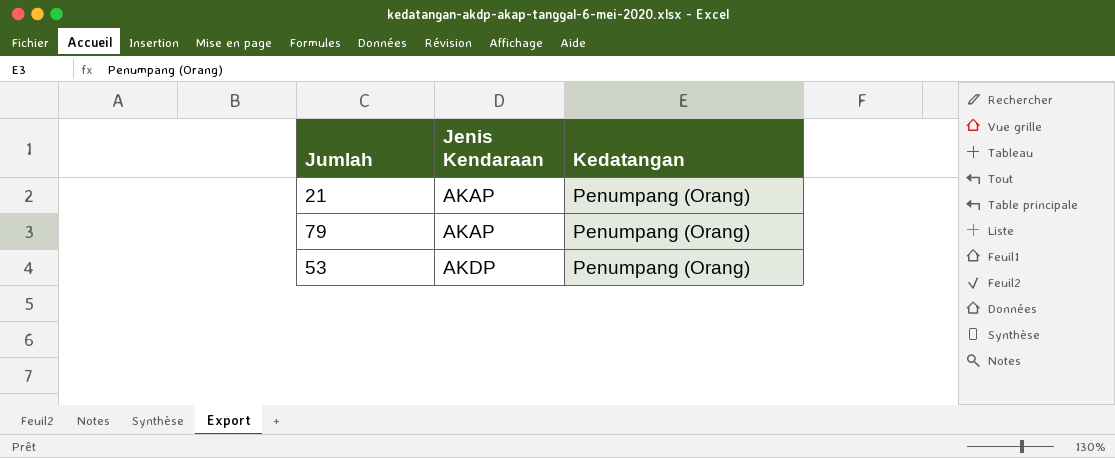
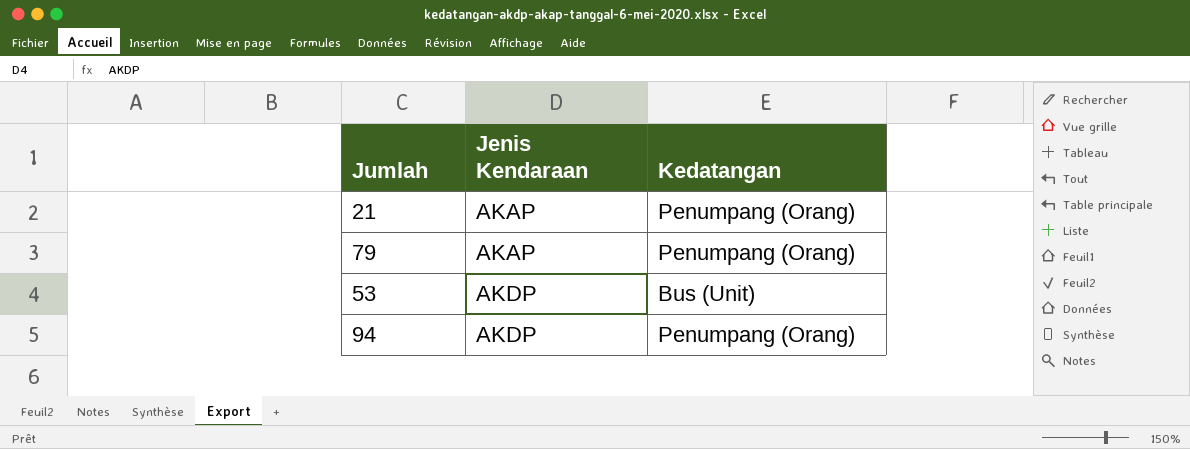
53 | Kedatangan: Penumpang (Orang) -> Bus (Unit)
row 94: none -> AKDP | Penumpang (Orang)

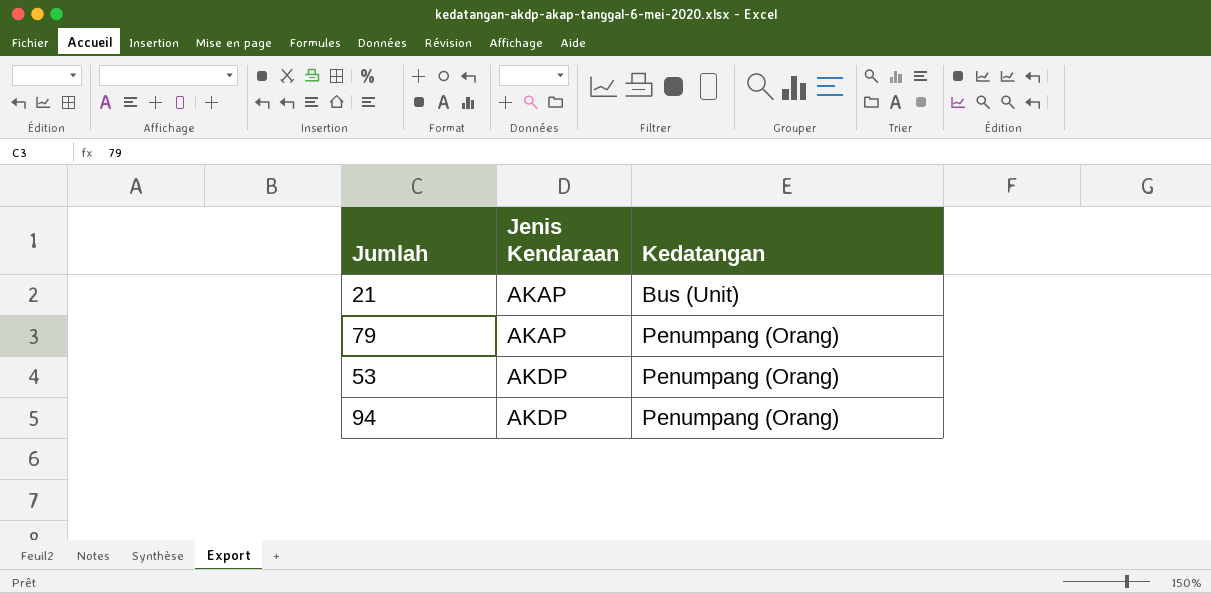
21 | Kedatangan: Penumpang (Orang) -> Bus (Unit)
53 | Kedatangan: Bus (Unit) -> Penumpang (Orang)

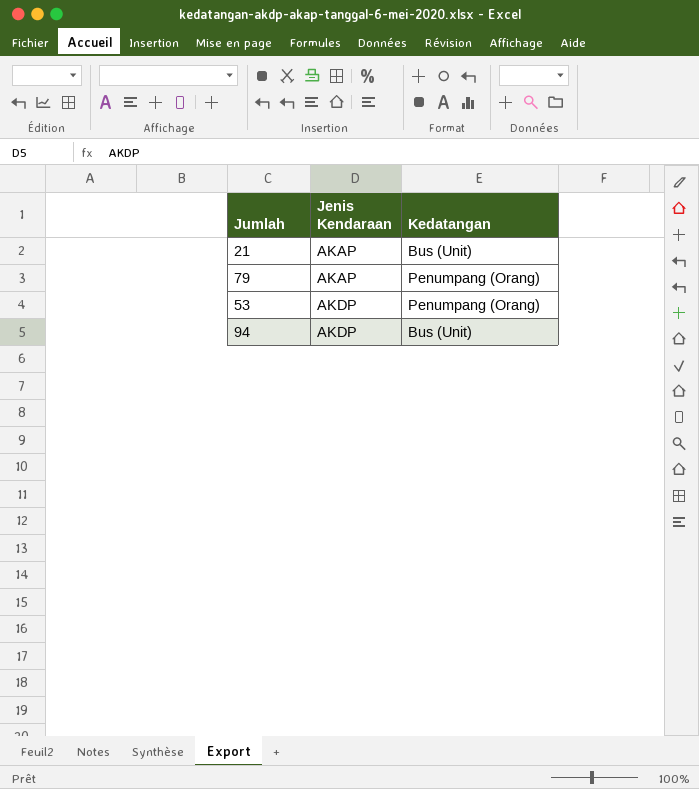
94 | Kedatangan: Penumpang (Orang) -> Bus (Unit)

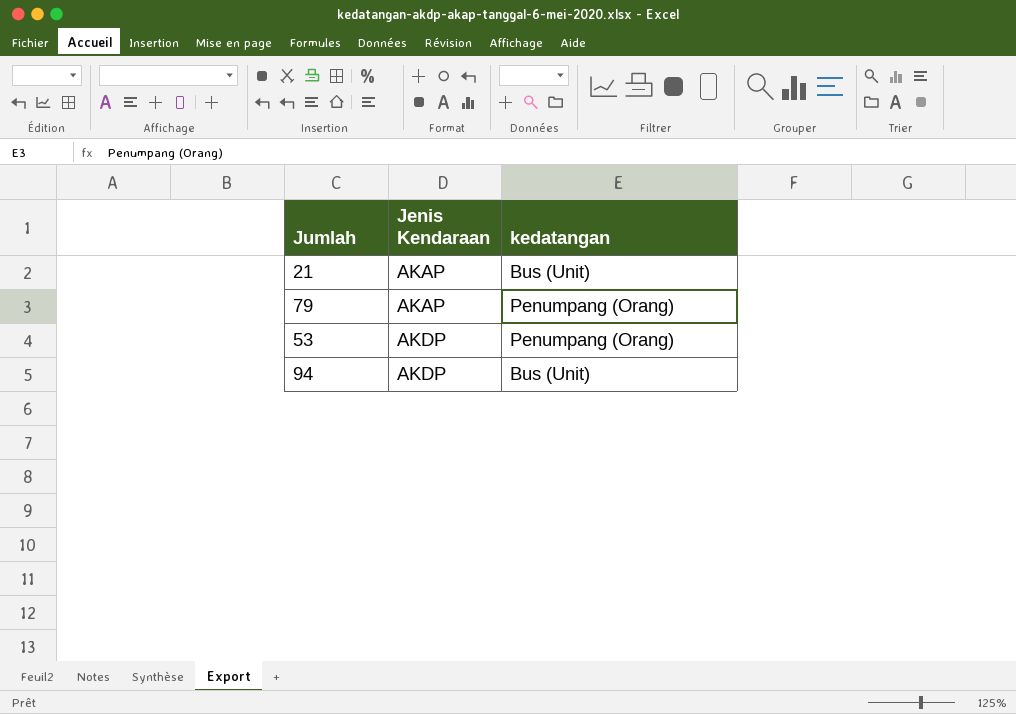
column name: Kedatangan -> kedatangan

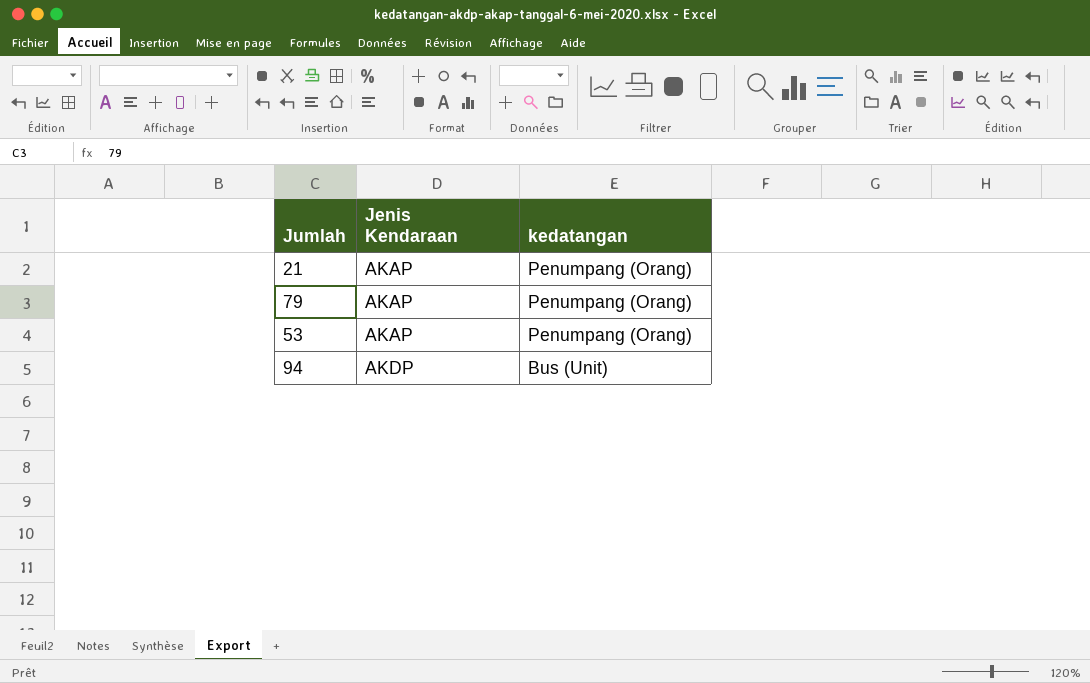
21 | kedatangan: Bus (Unit) -> Penumpang (Orang)
53 | Jenis Kendaraan: AKDP -> AKAP

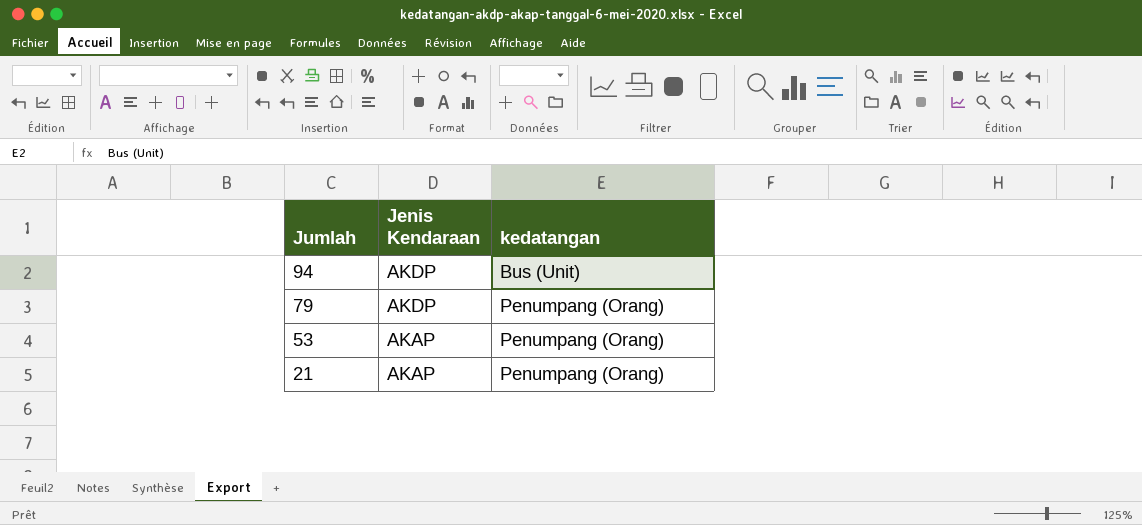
row order: Jenis Kendaraan ascending -> Jumlah descending
79 | Jenis Kendaraan: AKAP -> AKDP

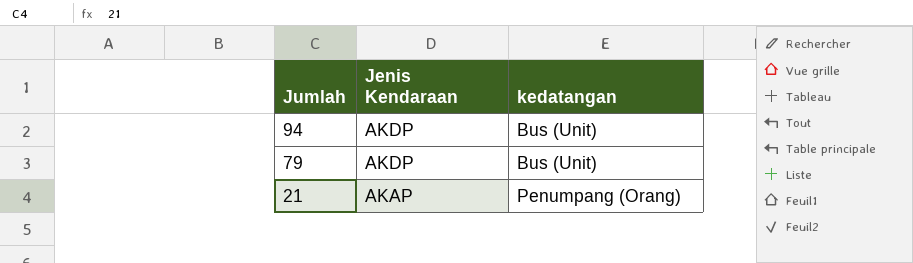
row 53: AKAP | Penumpang (Orang) -> none
79 | kedatangan: Penumpang (Orang) -> Bus (Unit)

